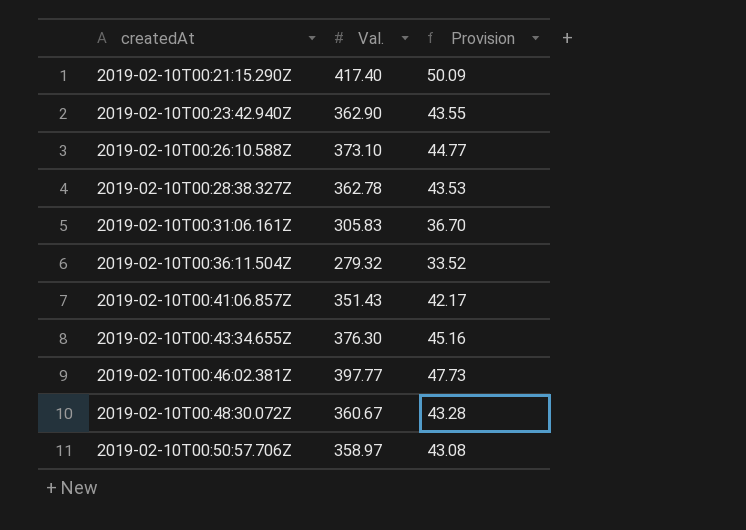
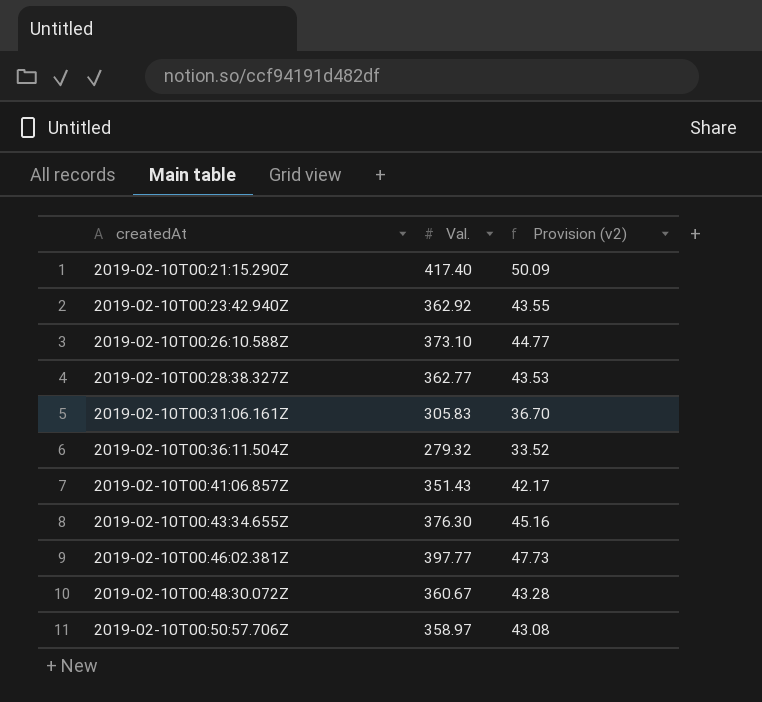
column name: Provision -> Provision (v2)
2019-02-10T00:23:42.940Z | Val.: 362.90 -> 362.92
2019-02-10T00:28:38.327Z | Val.: 362.78 -> 362.77

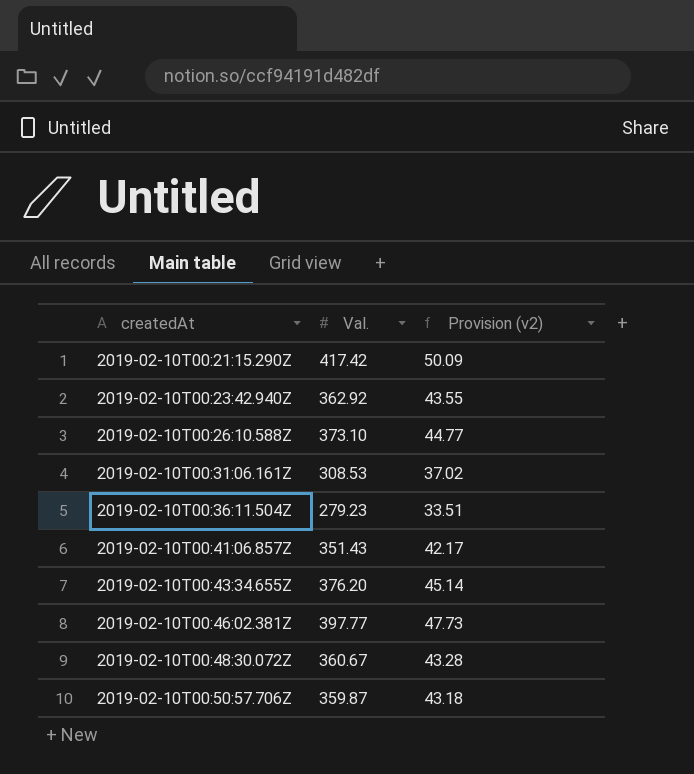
row 2019-02-10T00:28:38.327Z: 362.77 | 43.53 -> none
2019-02-10T00:21:15.290Z | Val.: 417.40 -> 417.42
2019-02-10T00:31:06.161Z | Val.: 305.83 -> 308.53
2019-02-10T00:31:06.161Z | Provision (v2): 36.70 -> 37.02
2019-02-10T00:36:11.504Z | Val.: 279.32 -> 279.23
2019-02-10T00:36:11.504Z | Provision (v2): 33.52 -> 33.51
2019-02-10T00:43:34.655Z | Val.: 376.30 -> 376.20
2019-02-10T00:43:34.655Z | Provision (v2): 45.16 -> 45.14
2019-02-10T00:50:57.706Z | Val.: 358.97 -> 359.87
2019-02-10T00:50:57.706Z | Provision (v2): 43.08 -> 43.18

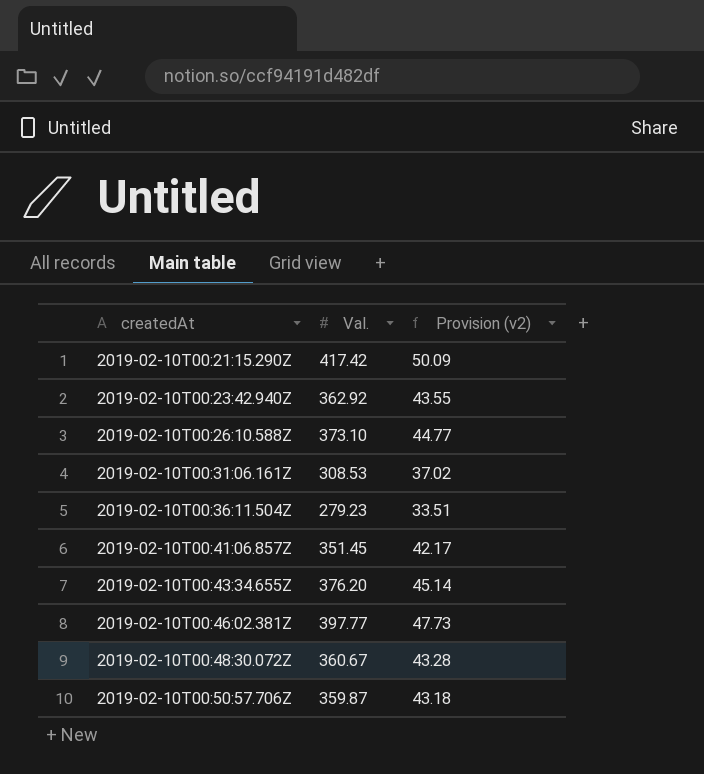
2019-02-10T00:41:06.857Z | Val.: 351.43 -> 351.45

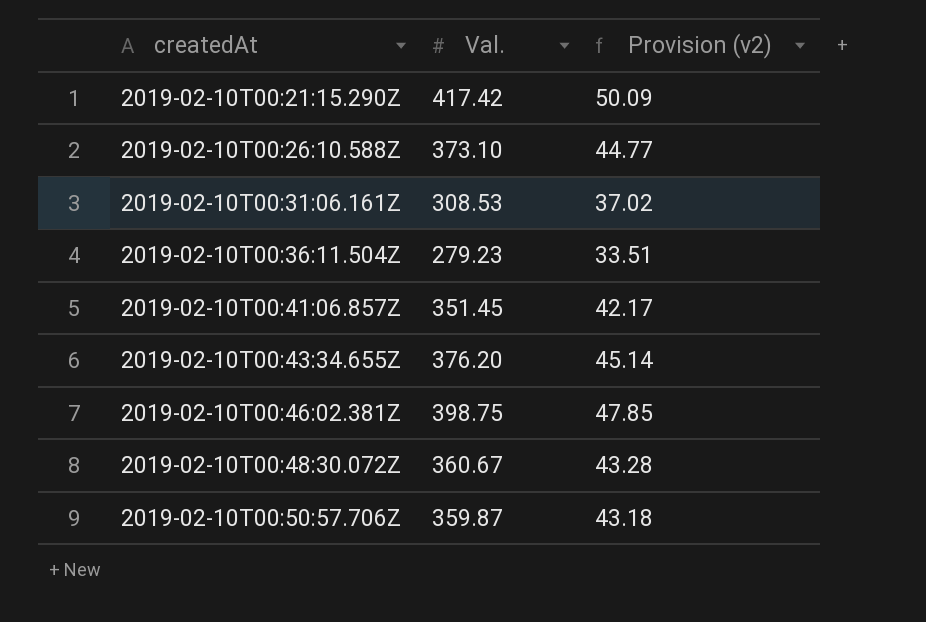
row 2019-02-10T00:23:42.940Z: 362.92 | 43.55 -> none
2019-02-10T00:46:02.381Z | Val.: 397.77 -> 398.75
2019-02-10T00:46:02.381Z | Provision (v2): 47.73 -> 47.85

